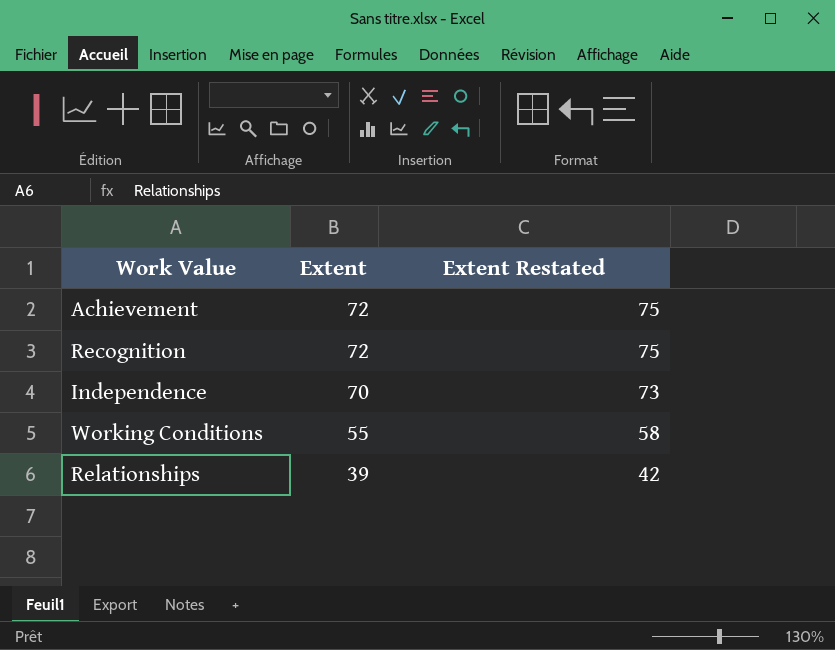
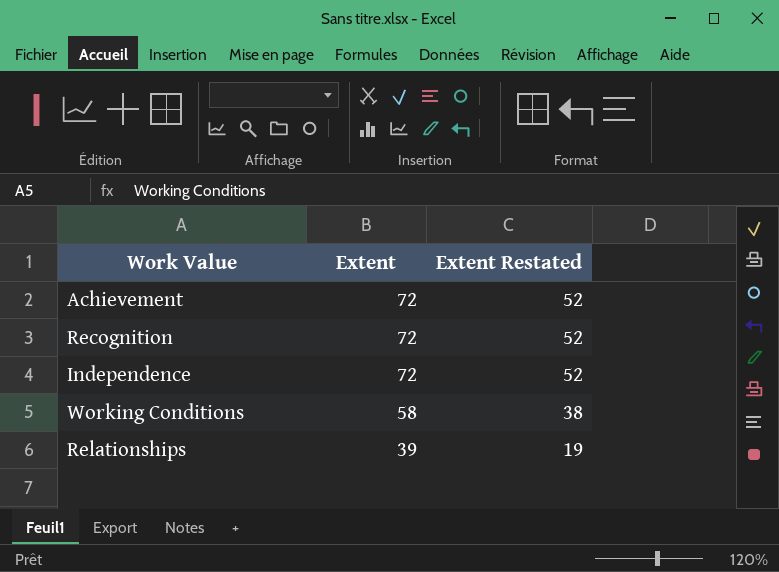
column Extent Restated | formula: [Extent] + 3 -> [Extent] - 20
Independence | Extent: 70 -> 72
Working Conditions | Extent: 55 -> 58

